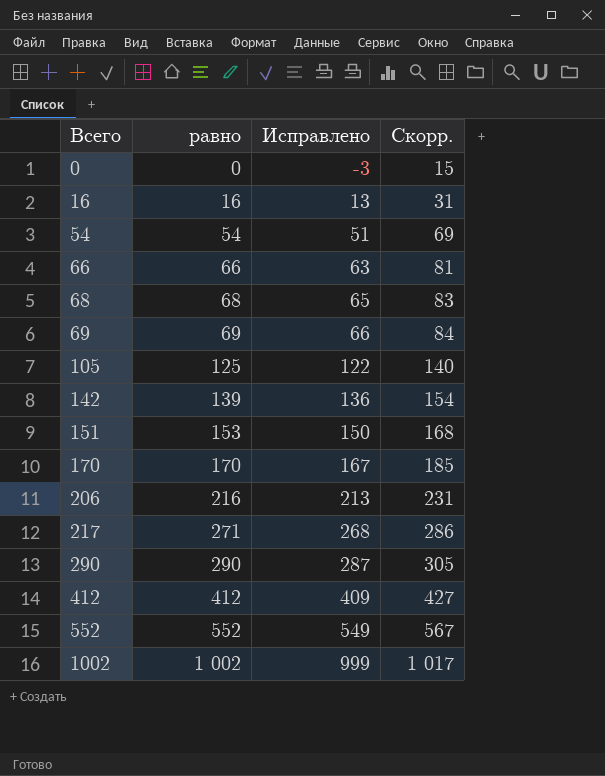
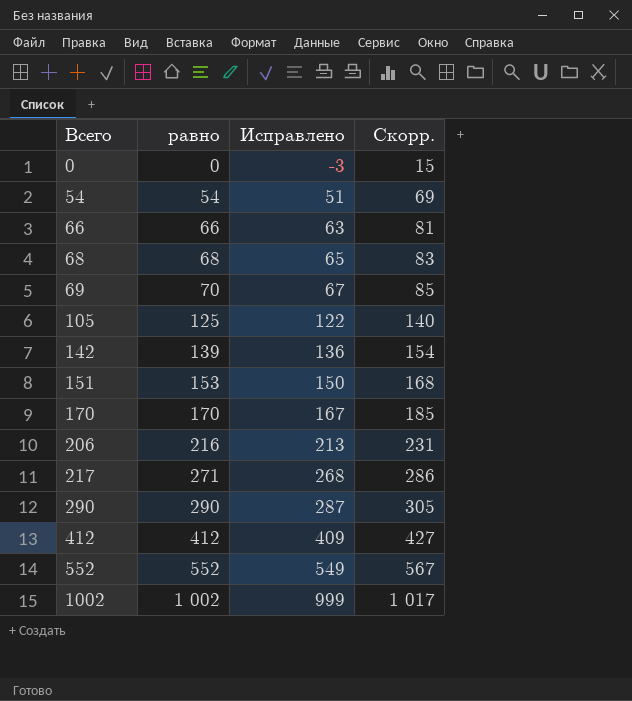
row 16: 16 | 13 | 31 -> none
69 | равно: 69 -> 70
69 | Исправлено: 66 -> 67
69 | Скорр.: 84 -> 85

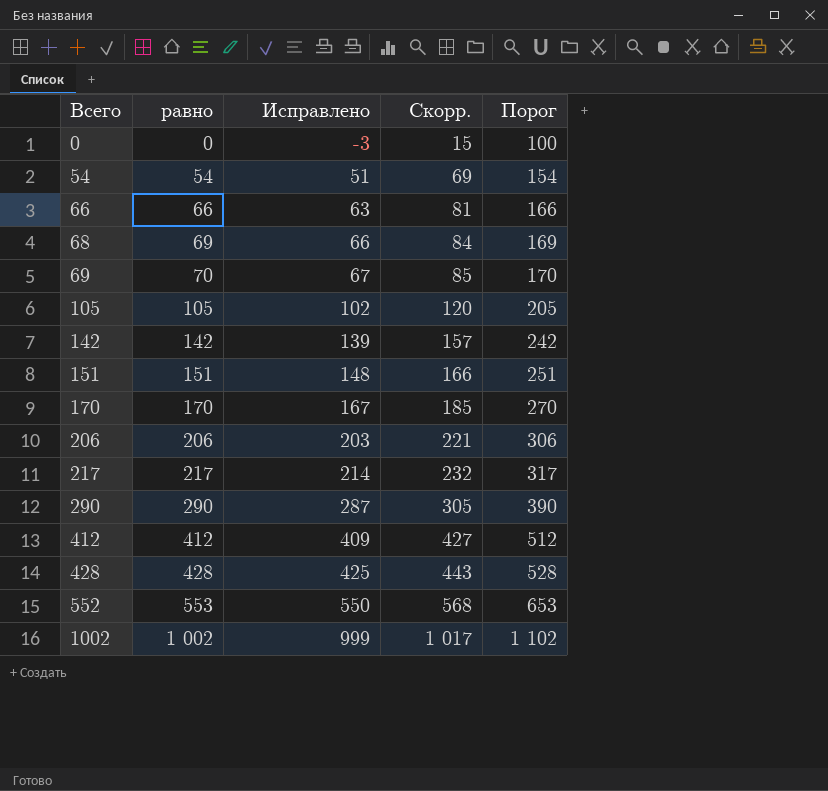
column Порог | formula: none -> [равно] + 100
68 | равно: 68 -> 69
68 | Исправлено: 65 -> 66
68 | Скорр.: 83 -> 84
105 | равно: 125 -> 105
105 | Исправлено: 122 -> 102
105 | Скорр.: 140 -> 120
142 | равно: 139 -> 142
142 | Исправлено: 136 -> 139
142 | Скорр.: 154 -> 157
151 | равно: 153 -> 151
151 | Исправлено: 150 -> 148
151 | Скорр.: 168 -> 166
206 | равно: 216 -> 206
206 | Исправлено: 213 -> 203
206 | Скорр.: 231 -> 221
217 | равно: 271 -> 217
217 | Исправлено: 268 -> 214
217 | Скорр.: 286 -> 232
row 428: none -> 428 | 425 | 443 | 528
552 | равно: 552 -> 553
552 | Исправлено: 549 -> 550
552 | Скорр.: 567 -> 568

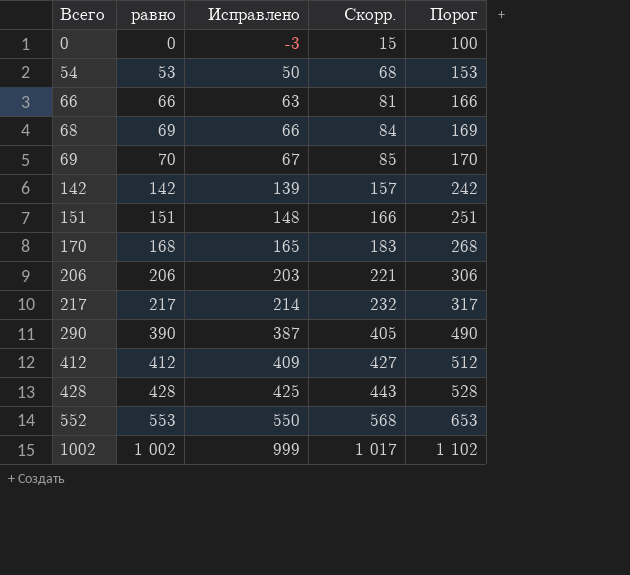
row 105: 105 | 102 | 120 | 205 -> none
54 | равно: 54 -> 53
54 | Исправлено: 51 -> 50
54 | Скорр.: 69 -> 68
54 | Порог: 154 -> 153
170 | равно: 170 -> 168
170 | Исправлено: 167 -> 165
170 | Скорр.: 185 -> 183
170 | Порог: 270 -> 268
290 | равно: 290 -> 390
290 | Исправлено: 287 -> 387
290 | Скорр.: 305 -> 405
290 | Порог: 390 -> 490

